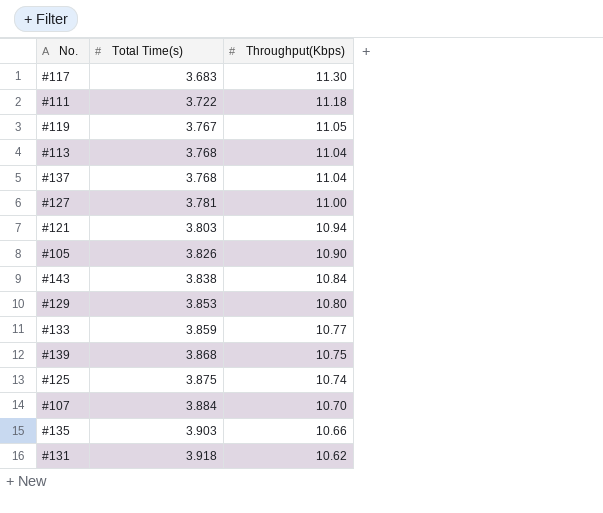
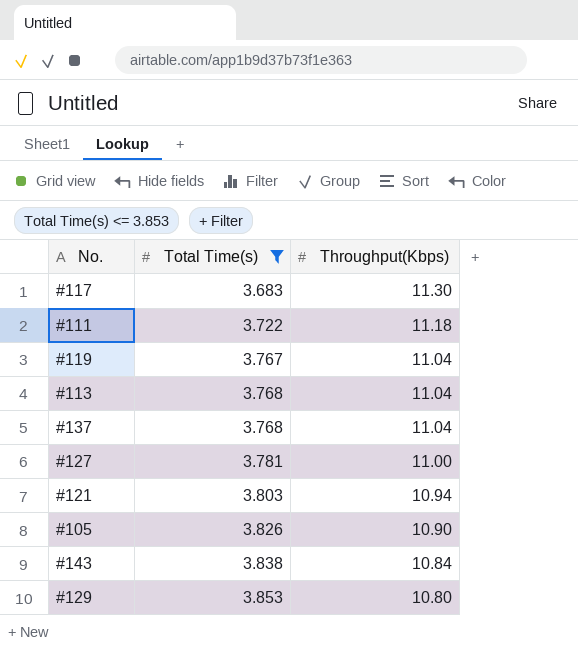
filter: none -> Total Time(s) <= 3.853
#119 | Throughput(Kbps): 11.05 -> 11.04

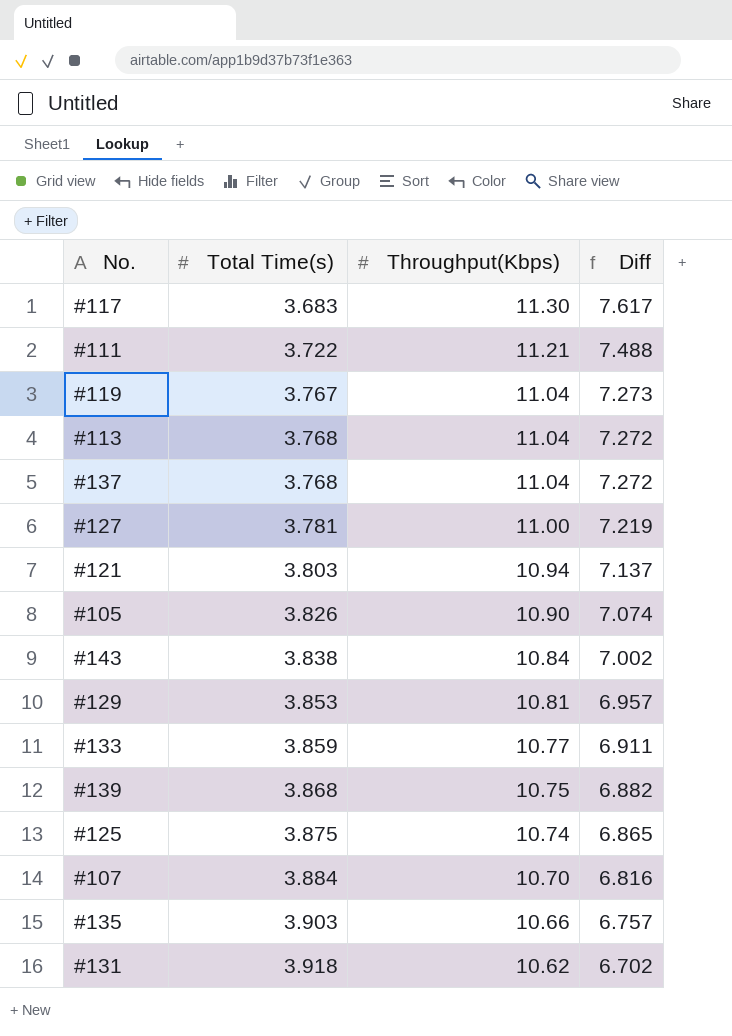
filter: Total Time(s) <= 3.853 -> none
column Diff | formula: none -> [Throughput(Kbps)] - [Total Time(s)]
#111 | Throughput(Kbps): 11.18 -> 11.21
#129 | Throughput(Kbps): 10.80 -> 10.81

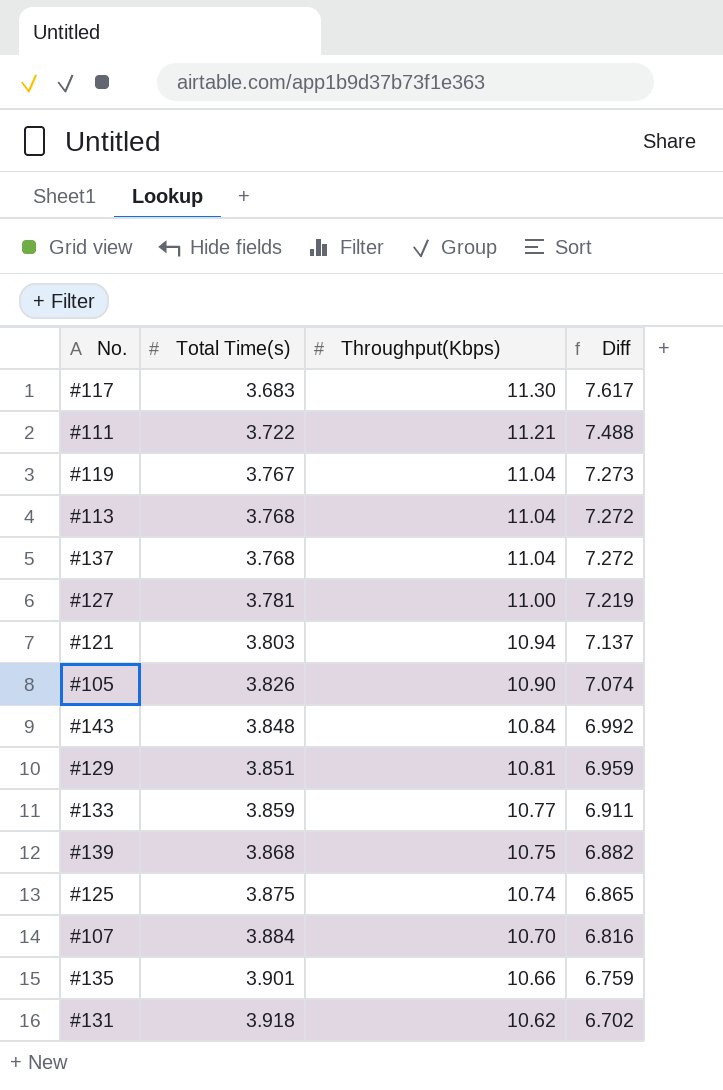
#143 | Total Time(s): 3.838 -> 3.848
#143 | Diff: 7.002 -> 6.992
#129 | Total Time(s): 3.853 -> 3.851
#129 | Diff: 6.957 -> 6.959
#135 | Total Time(s): 3.903 -> 3.901
#135 | Diff: 6.757 -> 6.759

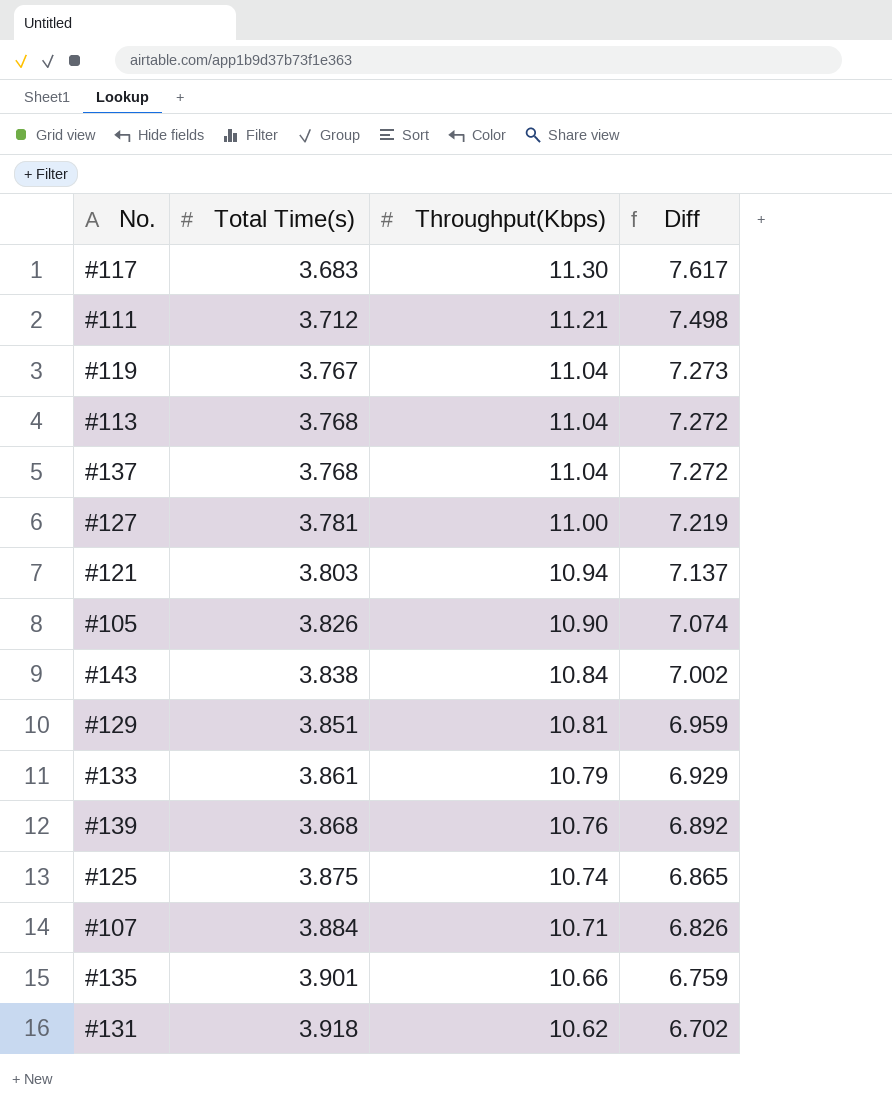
#111 | Total Time(s): 3.722 -> 3.712
#111 | Diff: 7.488 -> 7.498
#143 | Total Time(s): 3.848 -> 3.838
#143 | Diff: 6.992 -> 7.002
#133 | Total Time(s): 3.859 -> 3.861
#133 | Throughput(Kbps): 10.77 -> 10.79
#133 | Diff: 6.911 -> 6.929
#139 | Throughput(Kbps): 10.75 -> 10.76
#139 | Diff: 6.882 -> 6.892
#107 | Throughput(Kbps): 10.70 -> 10.71
#107 | Diff: 6.816 -> 6.826

